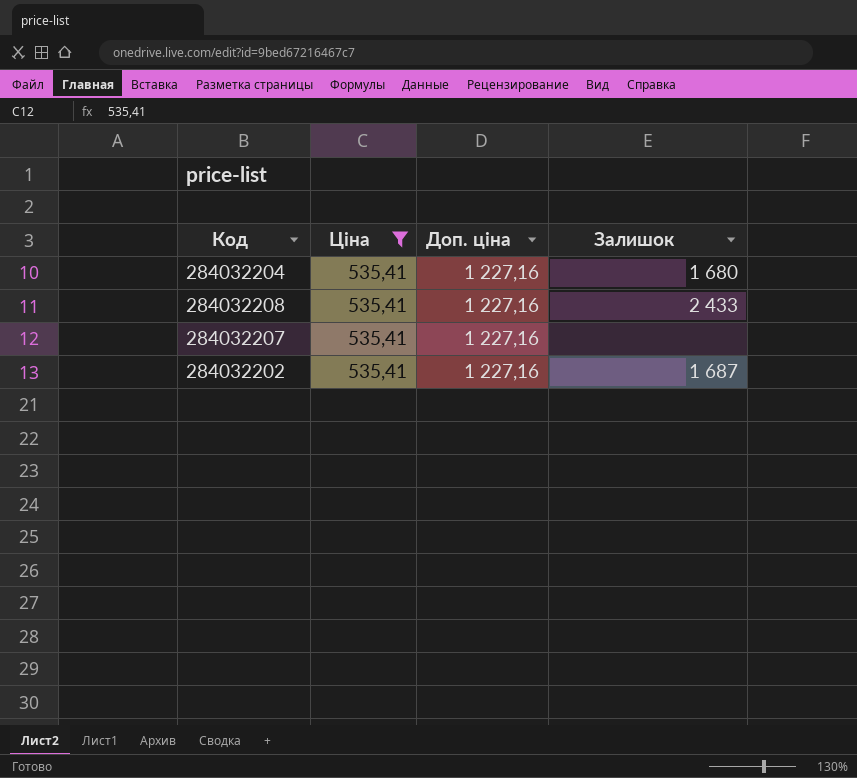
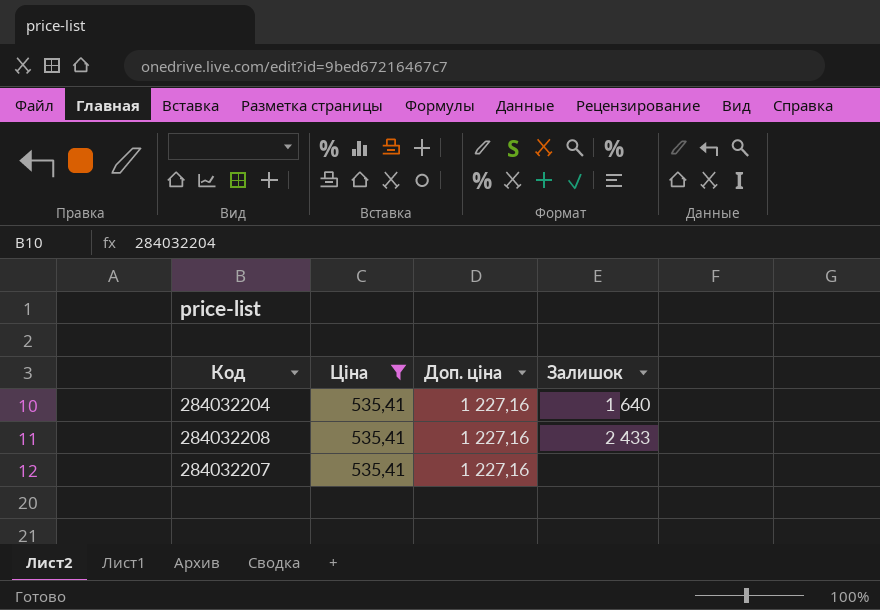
row 284032202: 535,41 | 1 227,16 | 1 687 -> none
284032204 | Залишок: 1 680 -> 1 640

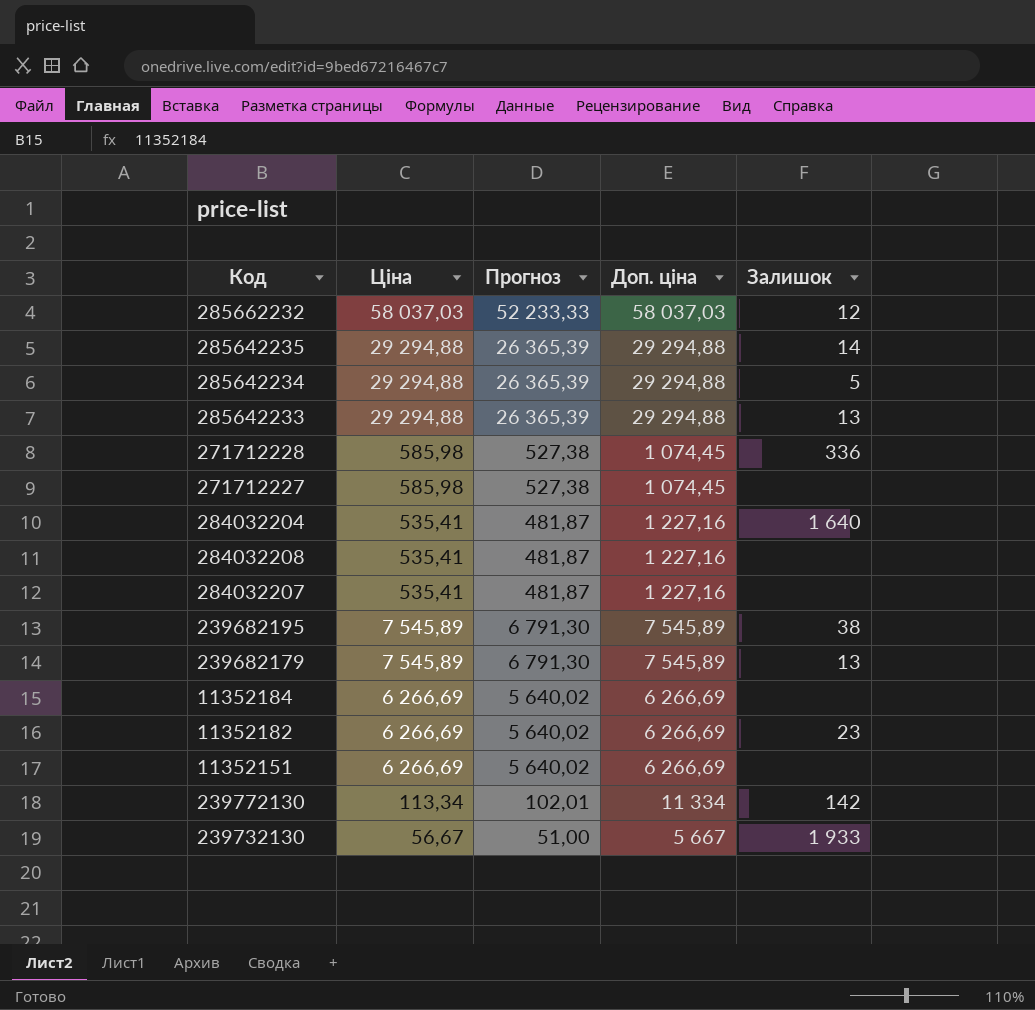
filter: Ціна = 535,41 -> none
column Прогноз | formula: none -> [Ціна] * 0,9
284032208 | Залишок: 2 433 -> none

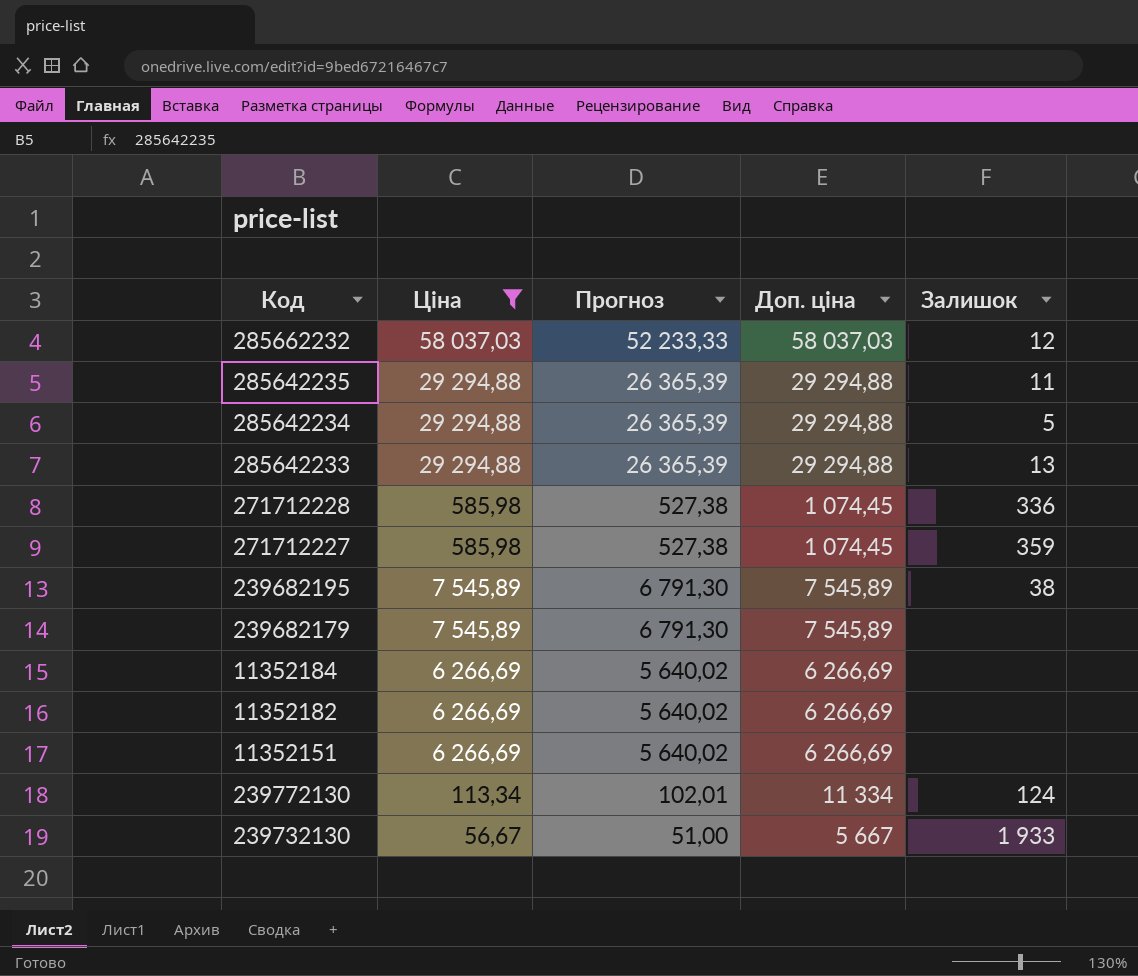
filter: none -> Ціна != 535,41
285642235 | Залишок: 14 -> 11
271712227 | Залишок: none -> 359
239682179 | Залишок: 13 -> none
11352182 | Залишок: 23 -> none
239772130 | Залишок: 142 -> 124

